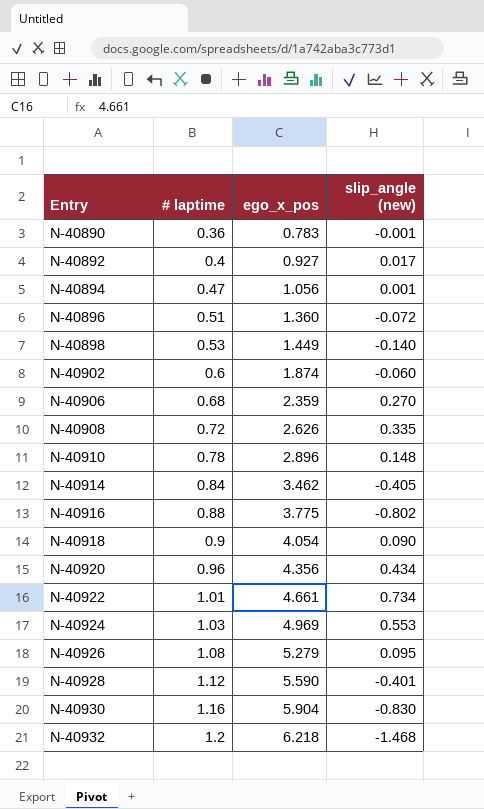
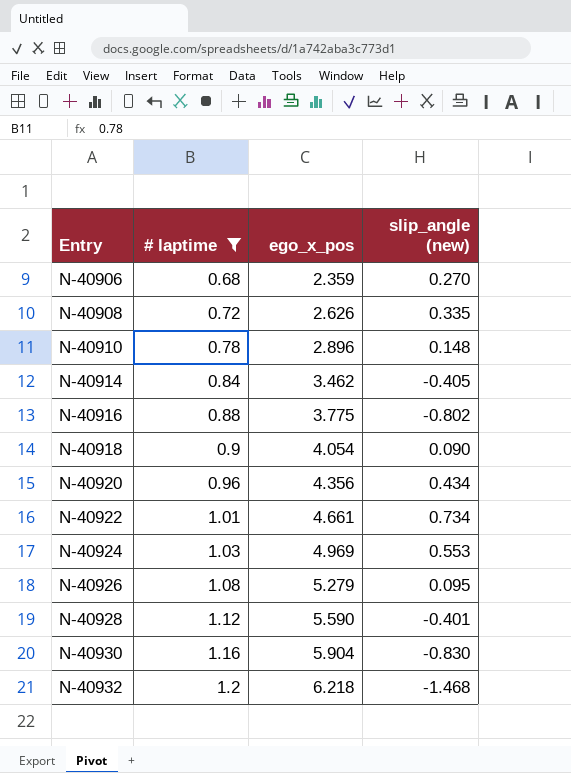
filter: none -> # laptime >= 0.68

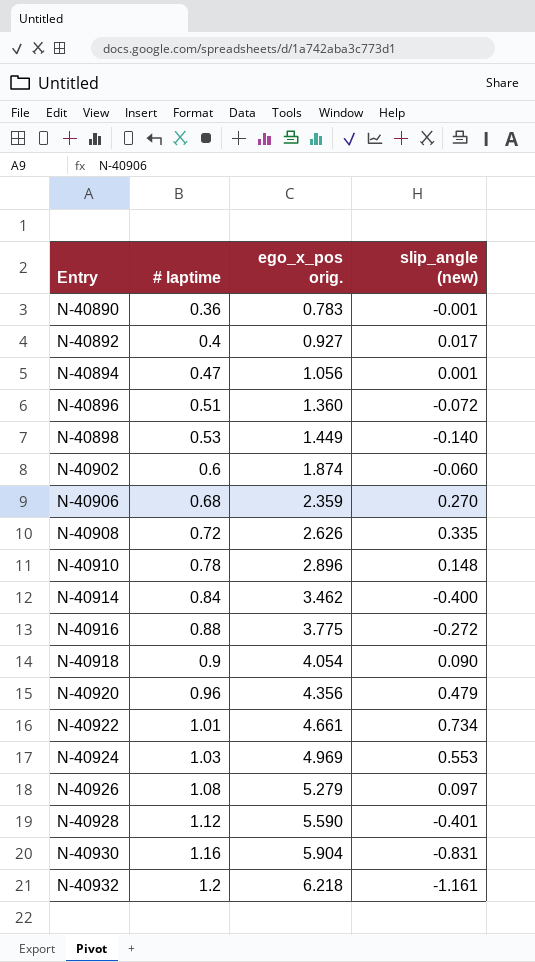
filter: # laptime >= 0.68 -> none
column name: ego_x_pos -> ego_x_pos orig.
N-40914 | slip_angle (new): -0.405 -> -0.400
N-40916 | slip_angle (new): -0.802 -> -0.272
N-40920 | slip_angle (new): 0.434 -> 0.479
N-40926 | slip_angle (new): 0.095 -> 0.097
N-40930 | slip_angle (new): -0.830 -> -0.831
N-40932 | slip_angle (new): -1.468 -> -1.161

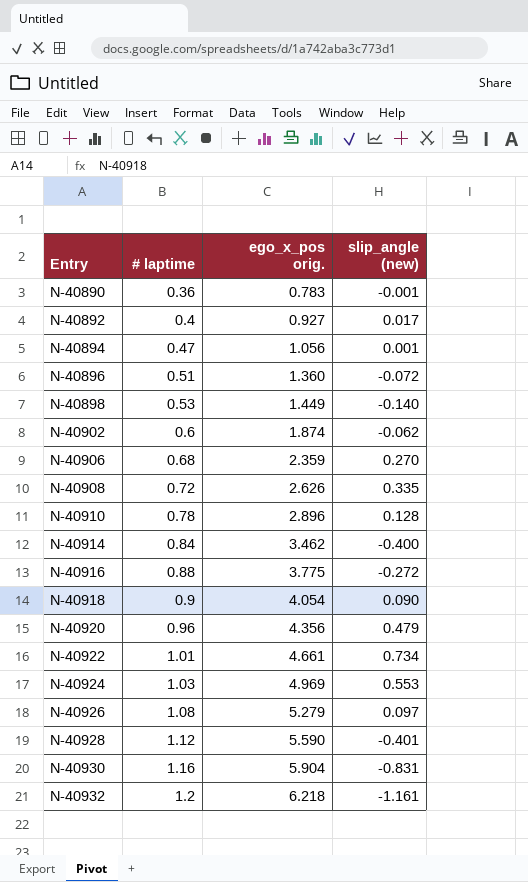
N-40902 | slip_angle (new): -0.060 -> -0.062
N-40910 | slip_angle (new): 0.148 -> 0.128

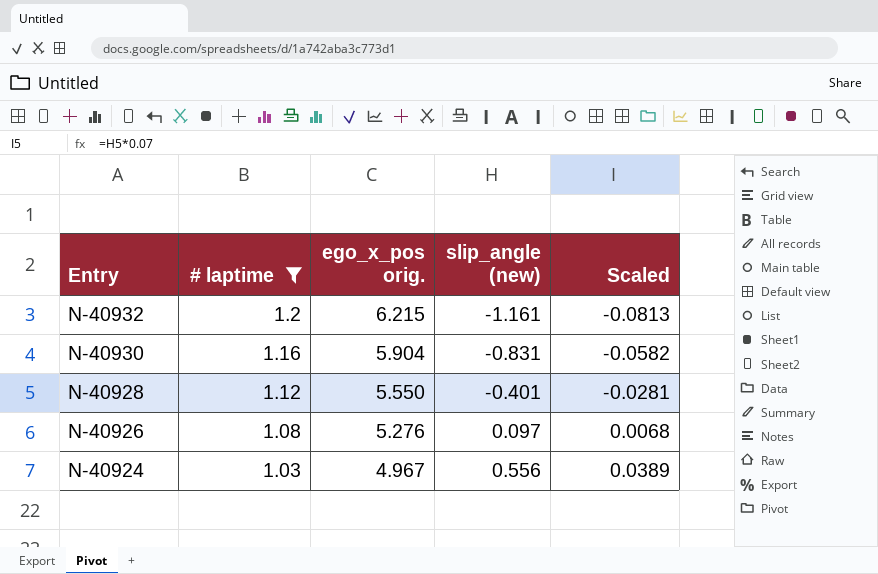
filter: none -> # laptime >= 1.03
row order: Entry ascending -> Entry descending
column Scaled | formula: none -> [slip_angle (new)] * 0.07
N-40932 | ego_x_pos orig.: 6.218 -> 6.215
N-40928 | ego_x_pos orig.: 5.590 -> 5.550
N-40926 | ego_x_pos orig.: 5.279 -> 5.276
N-40924 | ego_x_pos orig.: 4.969 -> 4.967
N-40924 | slip_angle (new): 0.553 -> 0.556

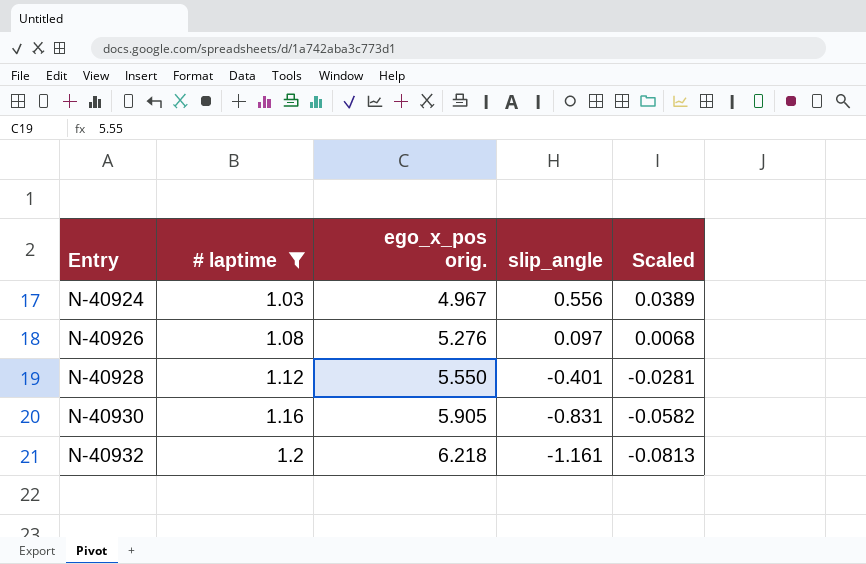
row order: Entry descending -> Entry ascending
column name: slip_angle (new) -> slip_angle
N-40930 | ego_x_pos orig.: 5.904 -> 5.905
N-40932 | ego_x_pos orig.: 6.215 -> 6.218

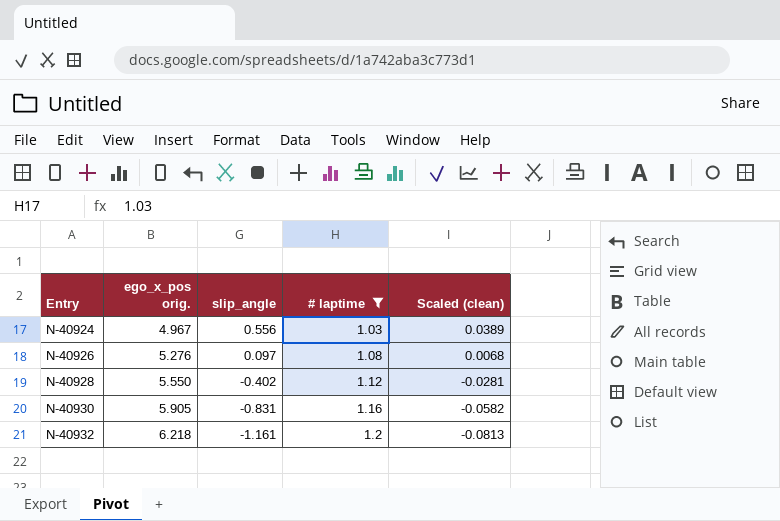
column # laptime | position: 2 -> 4
column name: Scaled -> Scaled (clean)
N-40928 | slip_angle: -0.401 -> -0.402

